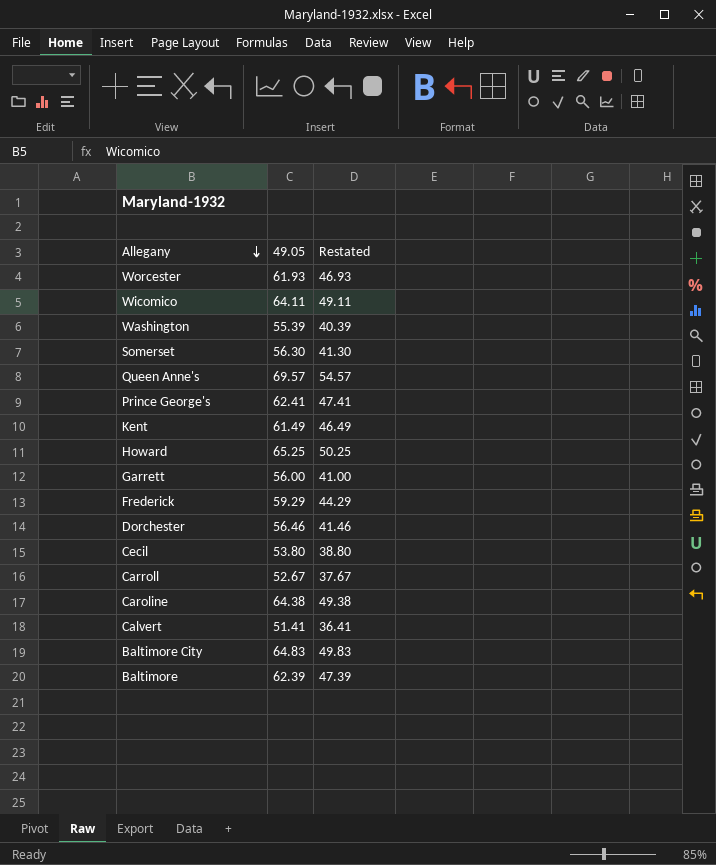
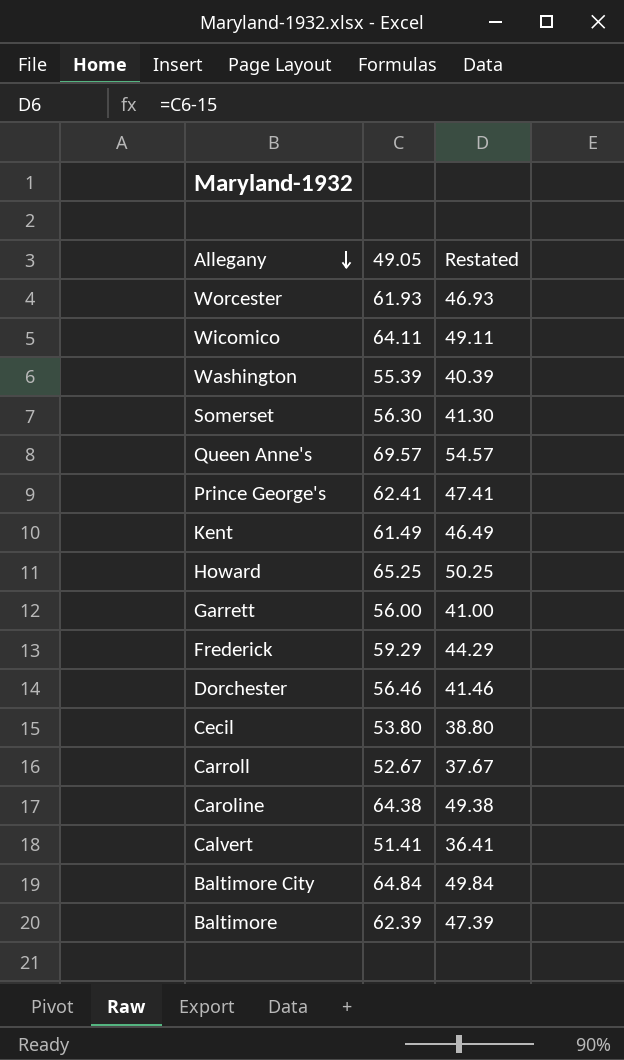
Baltimore City | 49.05: 64.83 -> 64.84
Baltimore City | Restated: 49.83 -> 49.84

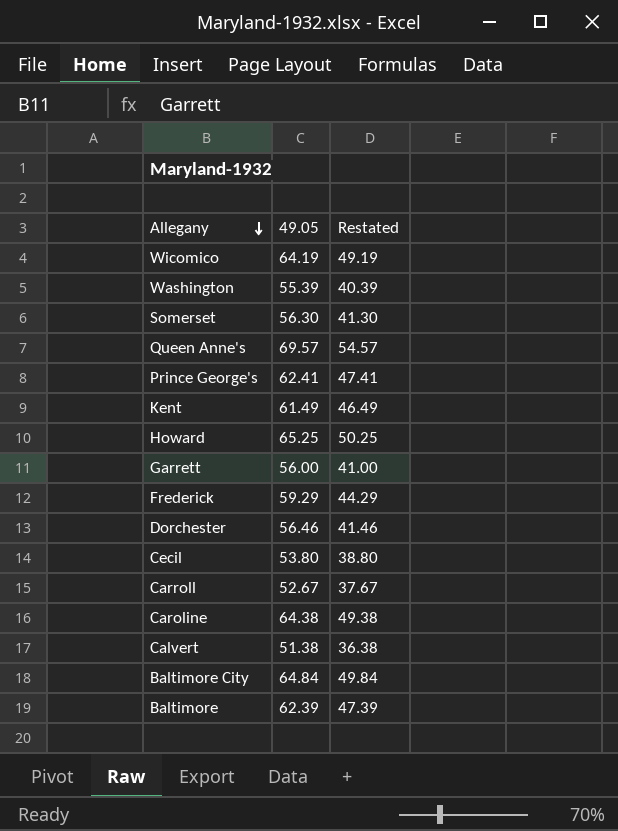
row Worcester: 61.93 | 46.93 -> none
Wicomico | 49.05: 64.11 -> 64.19
Wicomico | Restated: 49.11 -> 49.19
Calvert | 49.05: 51.41 -> 51.38
Calvert | Restated: 36.41 -> 36.38

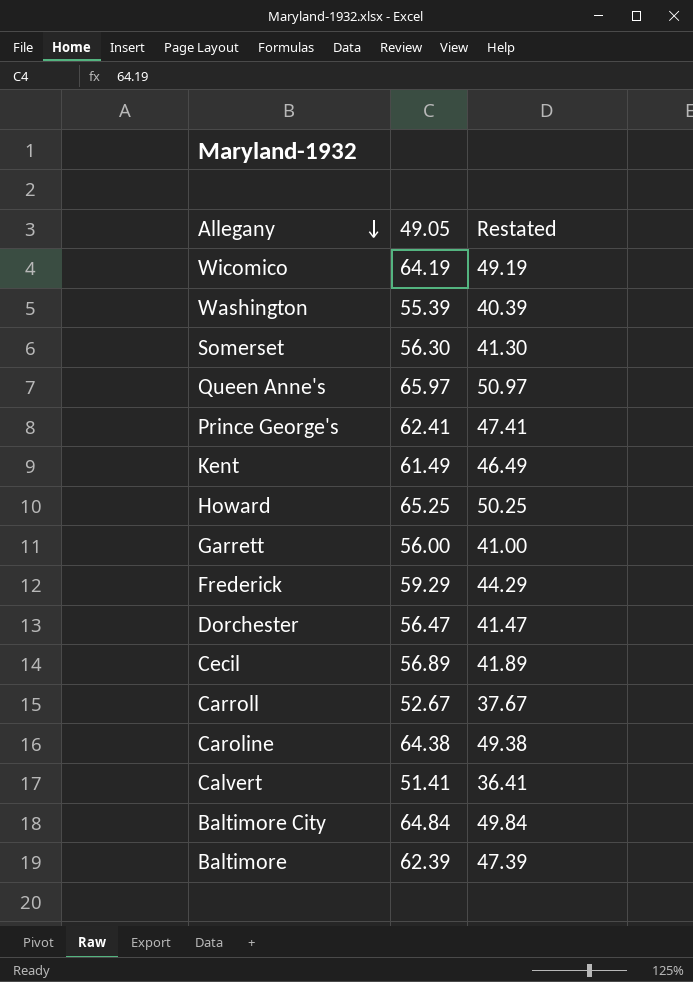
Queen Anne's | 49.05: 69.57 -> 65.97
Queen Anne's | Restated: 54.57 -> 50.97
Dorchester | 49.05: 56.46 -> 56.47
Dorchester | Restated: 41.46 -> 41.47
Cecil | 49.05: 53.80 -> 56.89
Cecil | Restated: 38.80 -> 41.89
Calvert | 49.05: 51.38 -> 51.41
Calvert | Restated: 36.38 -> 36.41

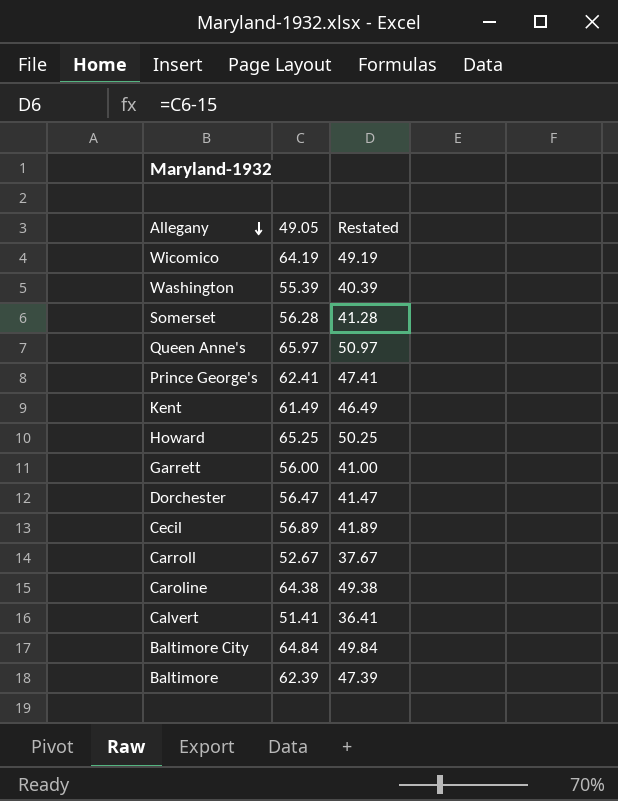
row Frederick: 59.29 | 44.29 -> none
Somerset | 49.05: 56.30 -> 56.28
Somerset | Restated: 41.30 -> 41.28

